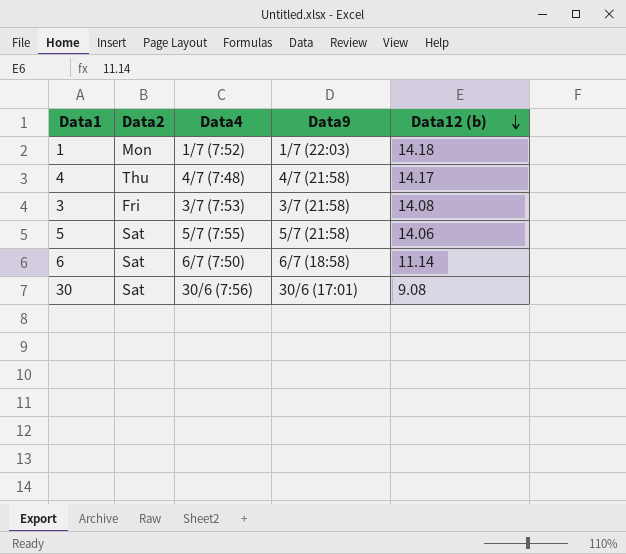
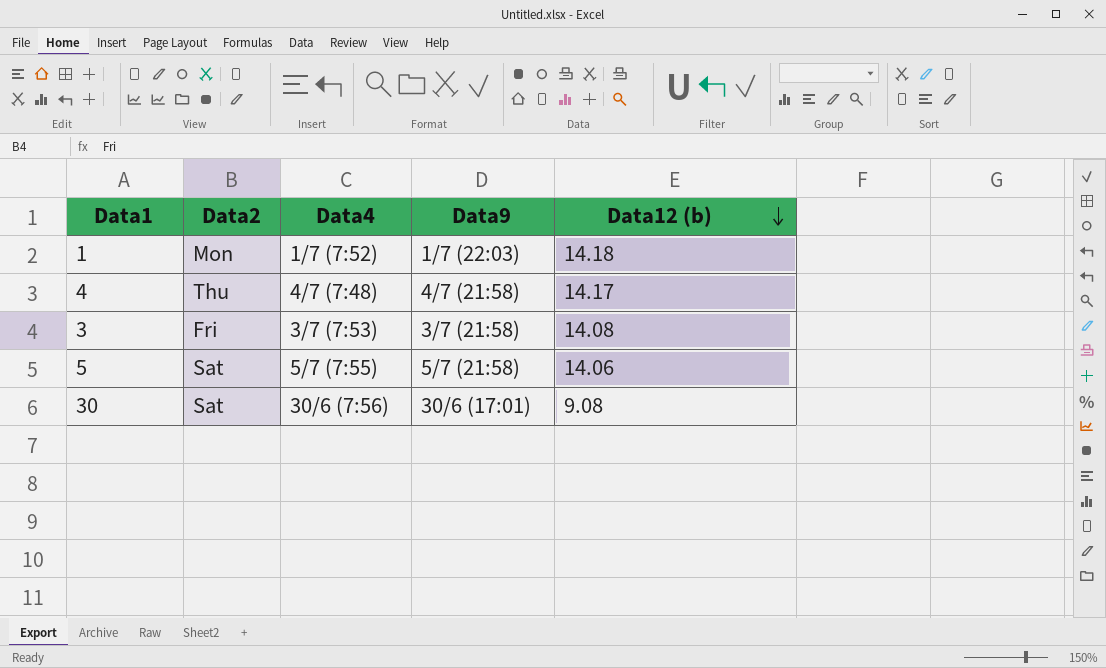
row 6: Sat | 6/7 (7:50) | 6/7 (18:58) | 11.14 -> none

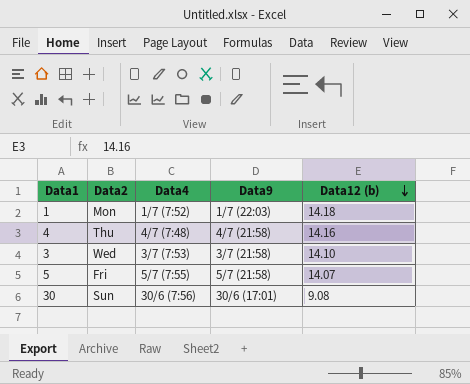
4 | Data12 (b): 14.17 -> 14.16
3 | Data2: Fri -> Wed
3 | Data12 (b): 14.08 -> 14.10
5 | Data2: Sat -> Fri
5 | Data12 (b): 14.06 -> 14.07
30 | Data2: Sat -> Sun

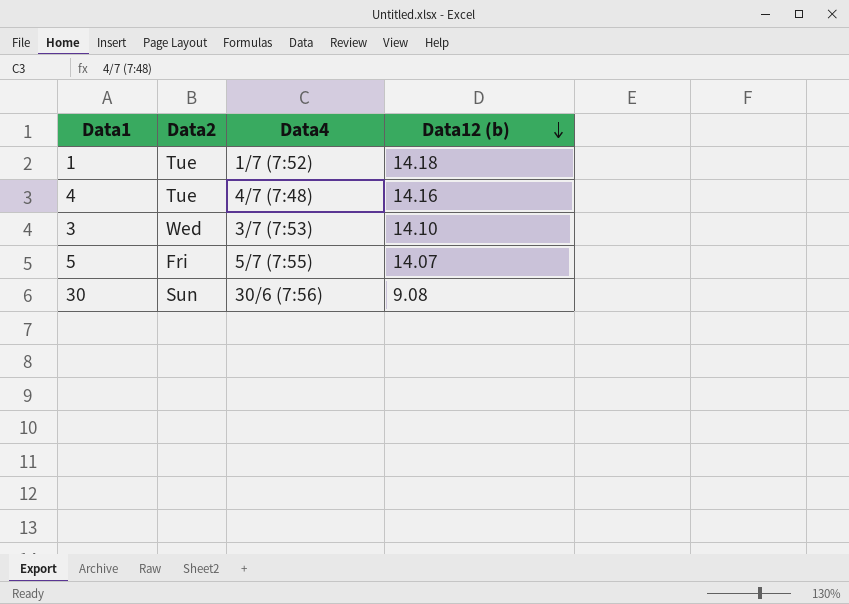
column Data9 | position: 4 -> none
1 | Data2: Mon -> Tue
4 | Data2: Thu -> Tue

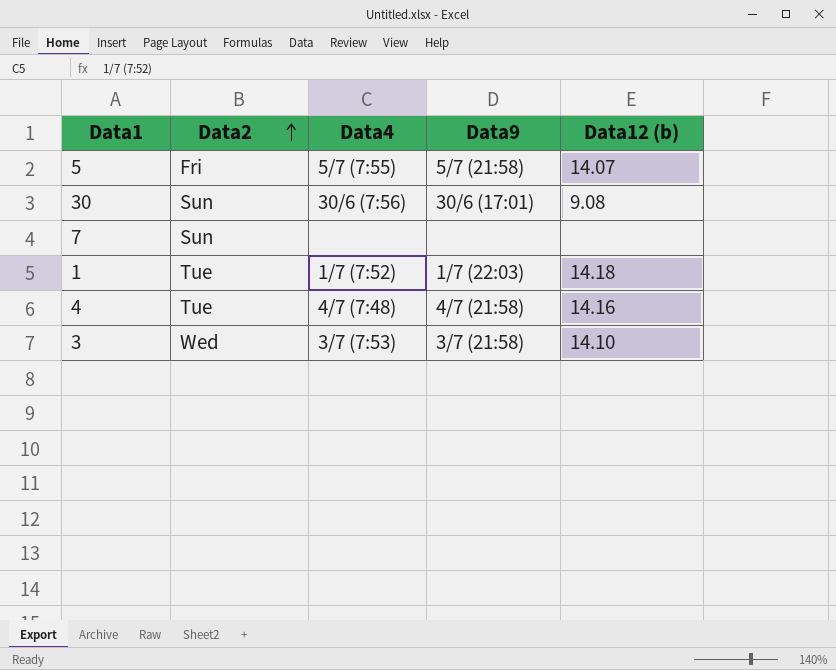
row order: Data12 (b) descending -> Data2 ascending
column Data9 | position: none -> 4
row 7: none -> Sun | none | none | none

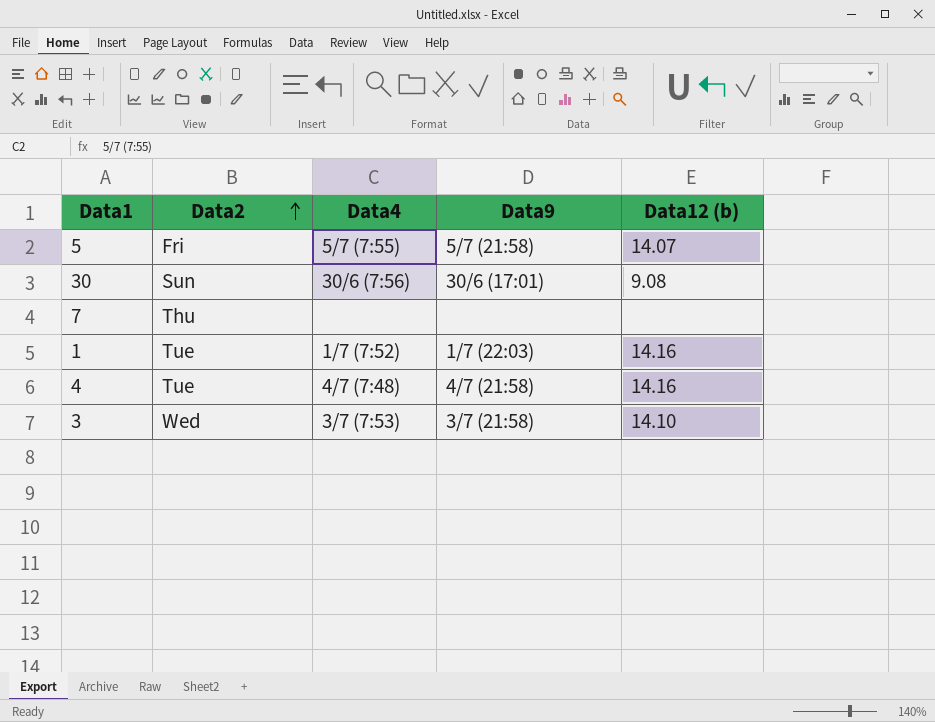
7 | Data2: Sun -> Thu
1 | Data12 (b): 14.18 -> 14.16

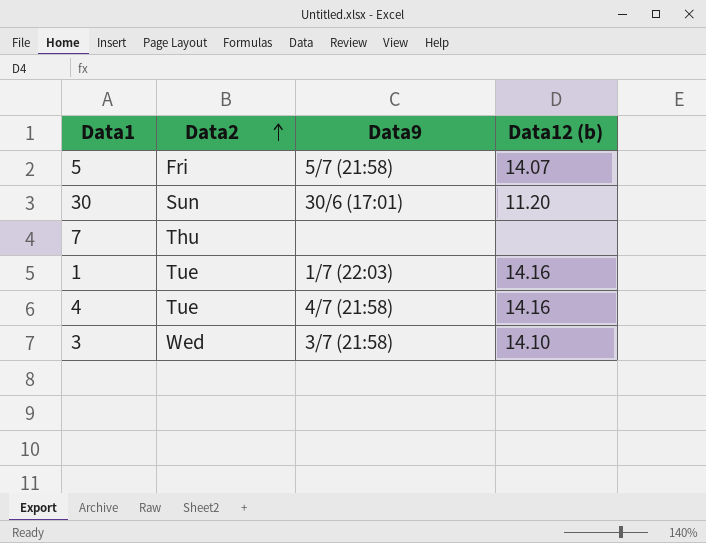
column Data4 | position: 3 -> none
30 | Data12 (b): 9.08 -> 11.20

